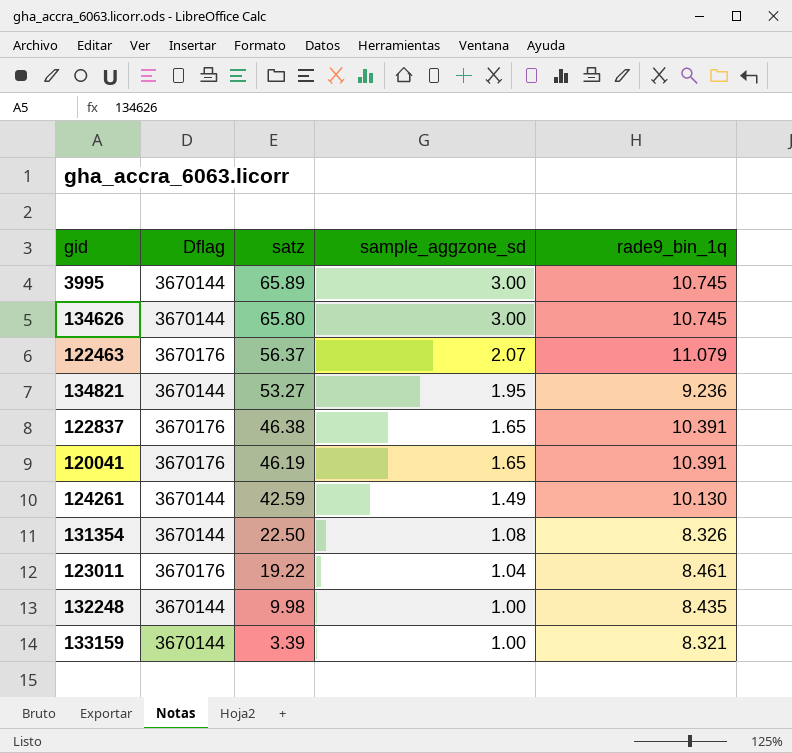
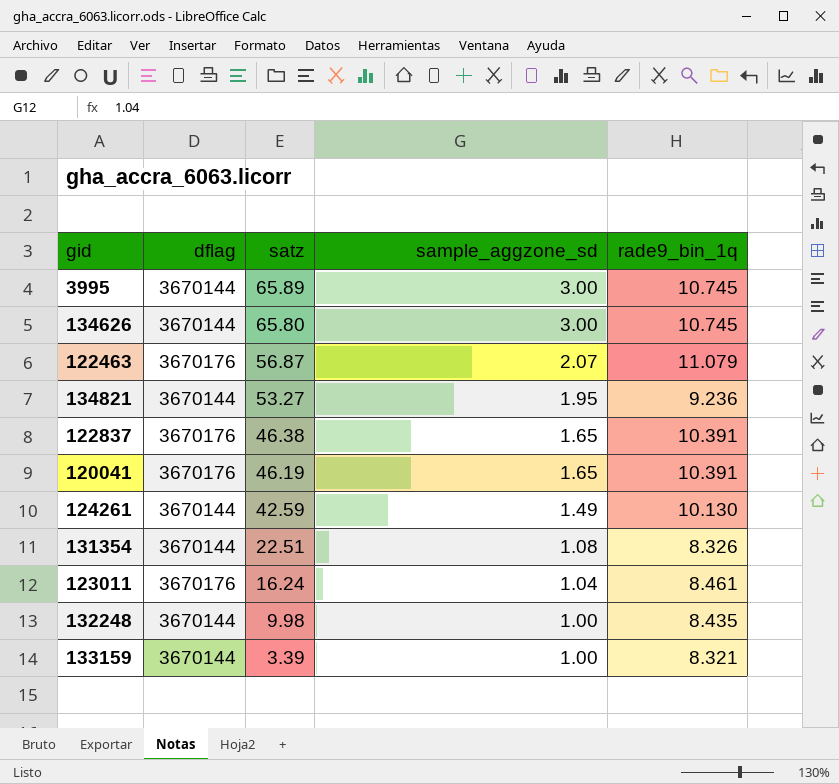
column name: Dflag -> dflag
122463 | satz: 56.37 -> 56.87
131354 | satz: 22.50 -> 22.51
123011 | satz: 19.22 -> 16.24

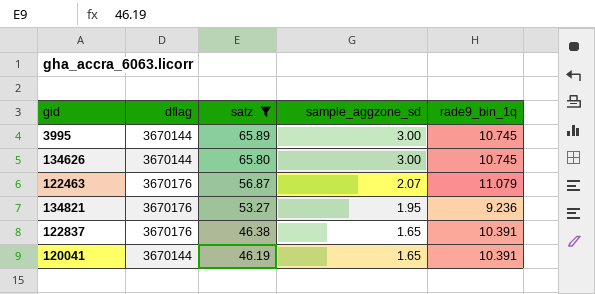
filter: none -> satz >= 46.19
134821 | dflag: 3670144 -> 3670176
120041 | dflag: 3670176 -> 3670144

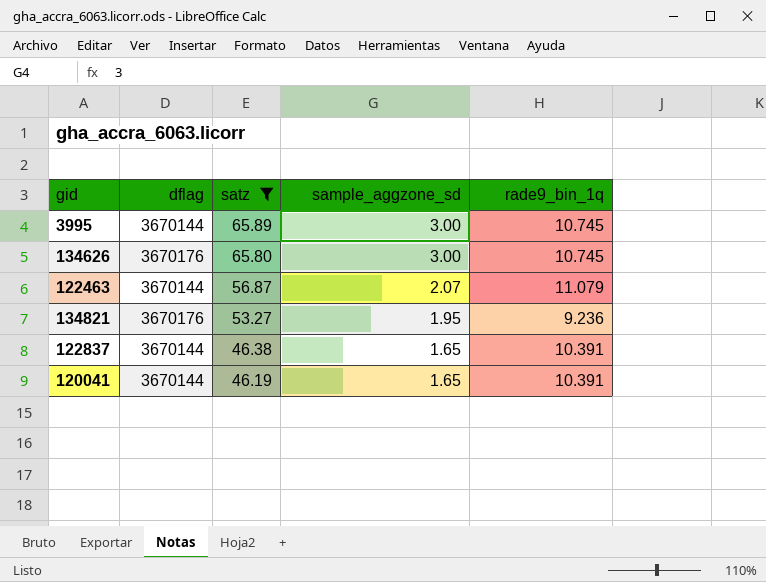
134626 | dflag: 3670144 -> 3670176
122463 | dflag: 3670176 -> 3670144
122837 | dflag: 3670176 -> 3670144

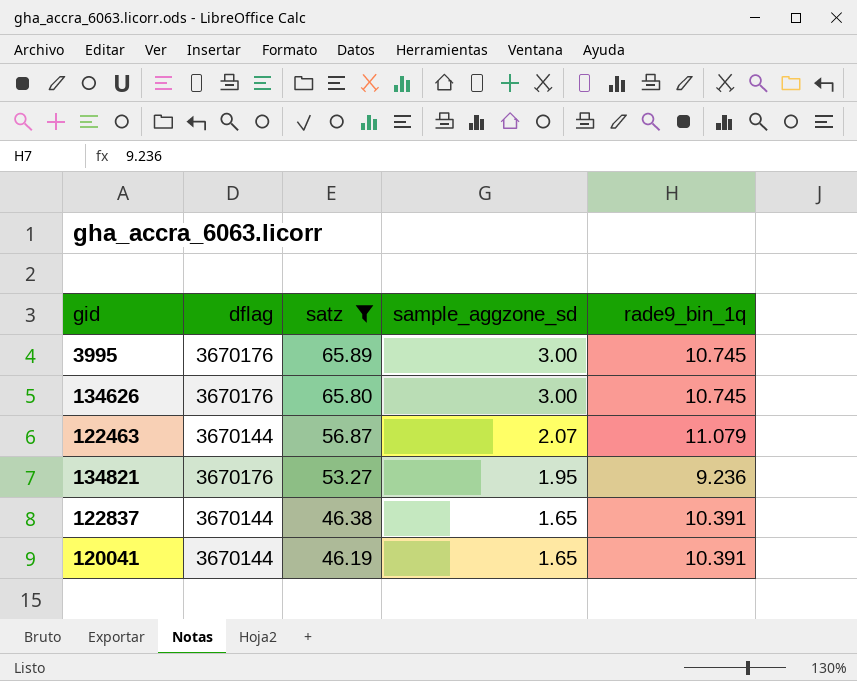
3995 | dflag: 3670144 -> 3670176

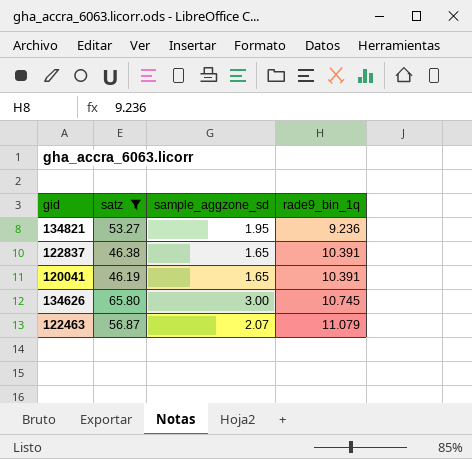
row order: satz descending -> rade9_bin_1q ascending
column dflag | position: 2 -> none
row 3995: 3670176 | 65.89 | 3.00 | 10.745 -> none

